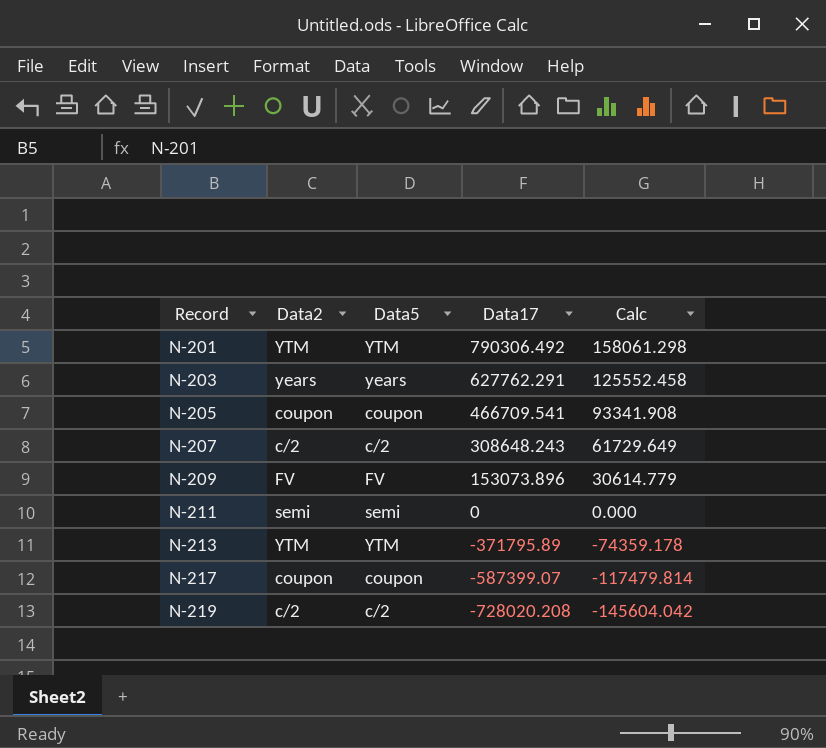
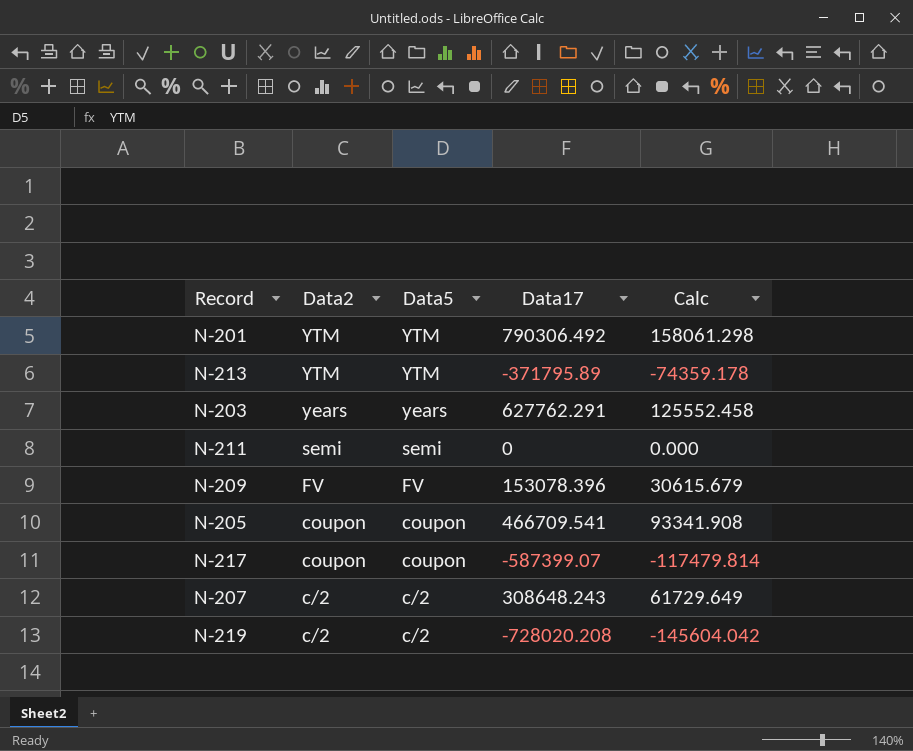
row order: Record ascending -> Data2 descending
N-209 | Data17: 153073.896 -> 153078.396
N-209 | Calc: 30614.779 -> 30615.679

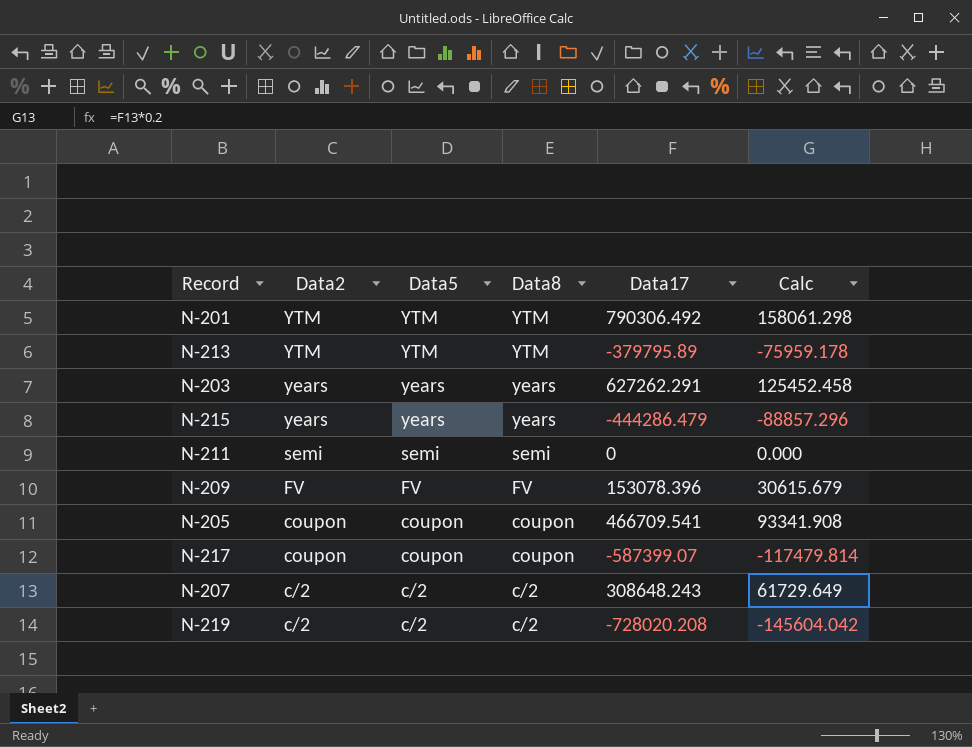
column Data8 | position: none -> 4
N-213 | Data17: -371795.89 -> -379795.89
N-213 | Calc: -74359.178 -> -75959.178
N-203 | Data17: 627762.291 -> 627262.291
N-203 | Calc: 125552.458 -> 125452.458
row N-215: none -> years | years | years | -444286.479 | -88857.296

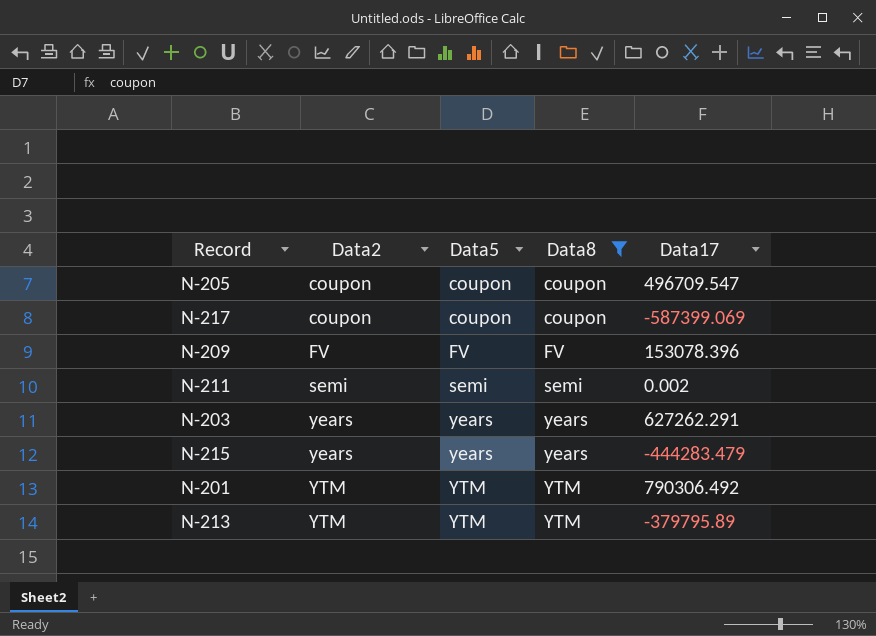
filter: none -> Data8 != c/2
row order: Data2 descending -> Data2 ascending
column Calc | formula: [Data17] * 0.2 -> none
N-205 | Data17: 466709.541 -> 496709.547
N-217 | Data17: -587399.07 -> -587399.069
N-211 | Data17: 0 -> 0.002
N-215 | Data17: -444286.479 -> -444283.479

